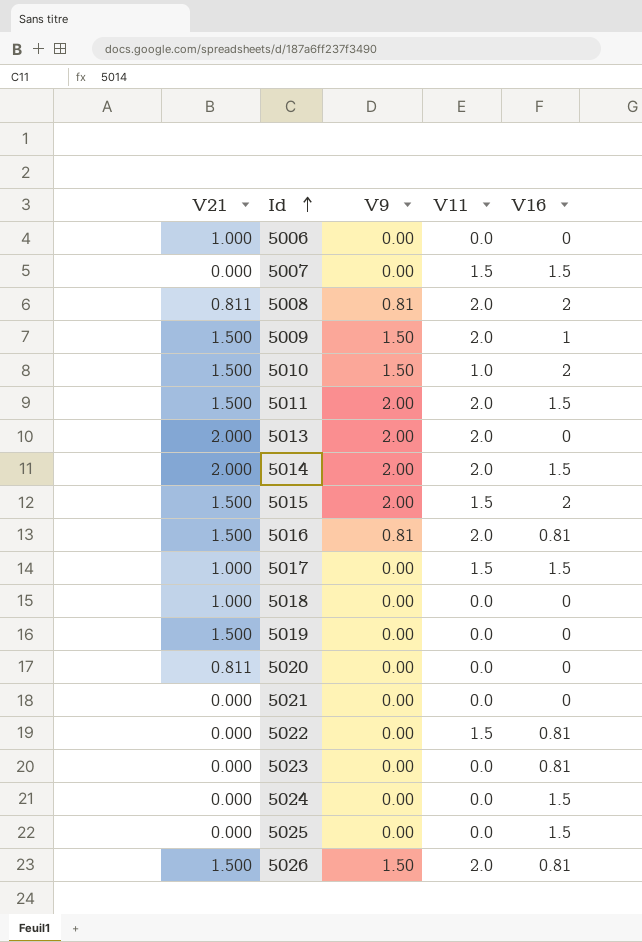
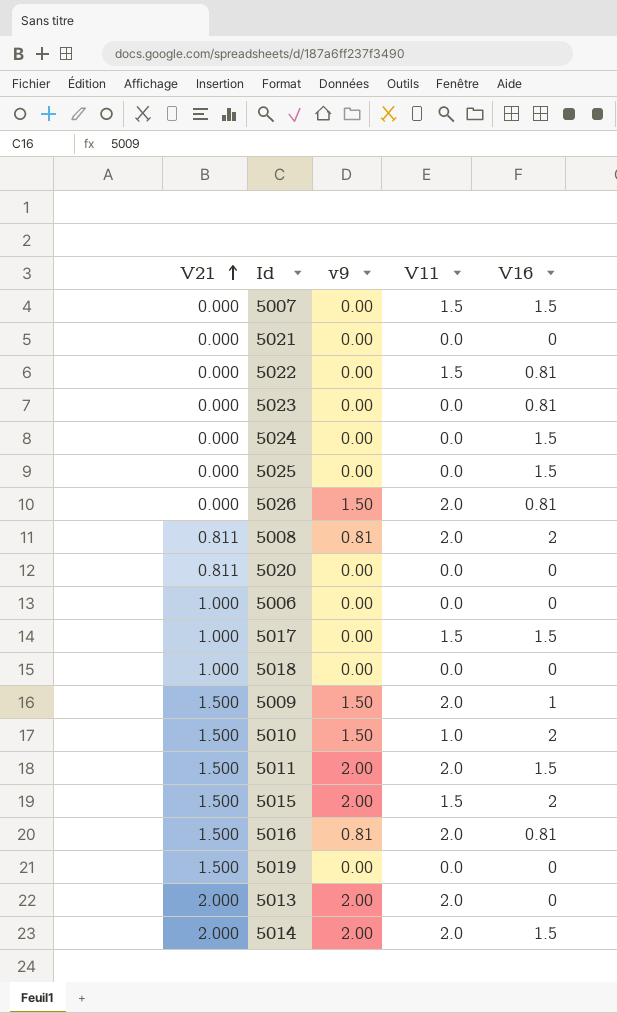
row order: Id ascending -> V21 ascending
column name: V9 -> v9
5026 | V21: 1.500 -> 0.000

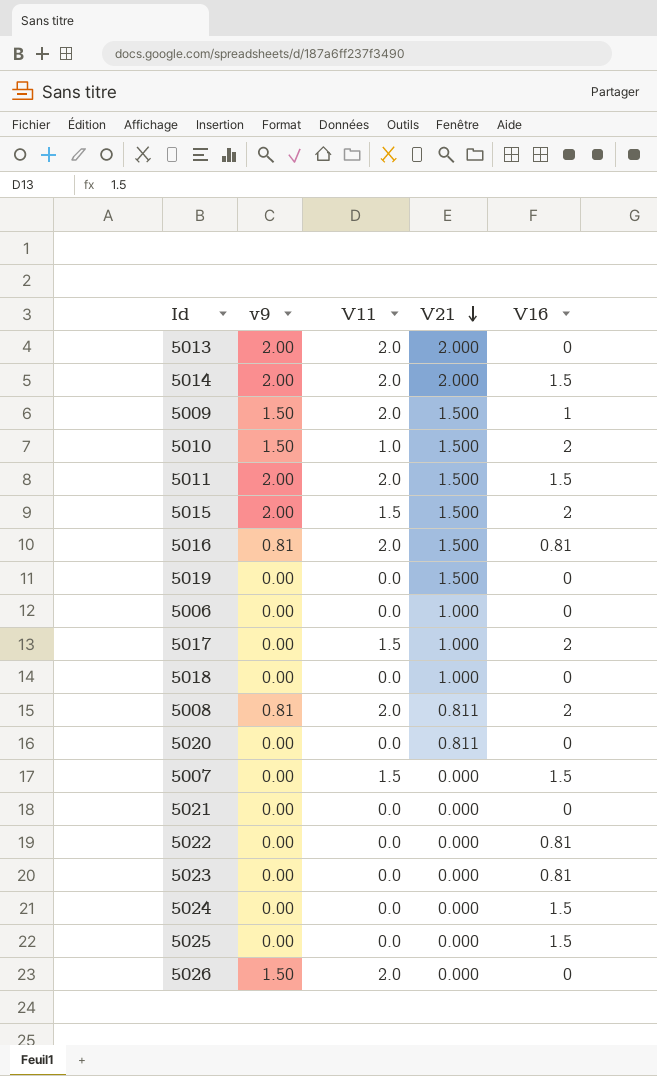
row order: V21 ascending -> V21 descending
column V21 | position: 1 -> 4
5017 | V16: 1.5 -> 2
5022 | V11: 1.5 -> 0.0
5026 | V16: 0.81 -> 0

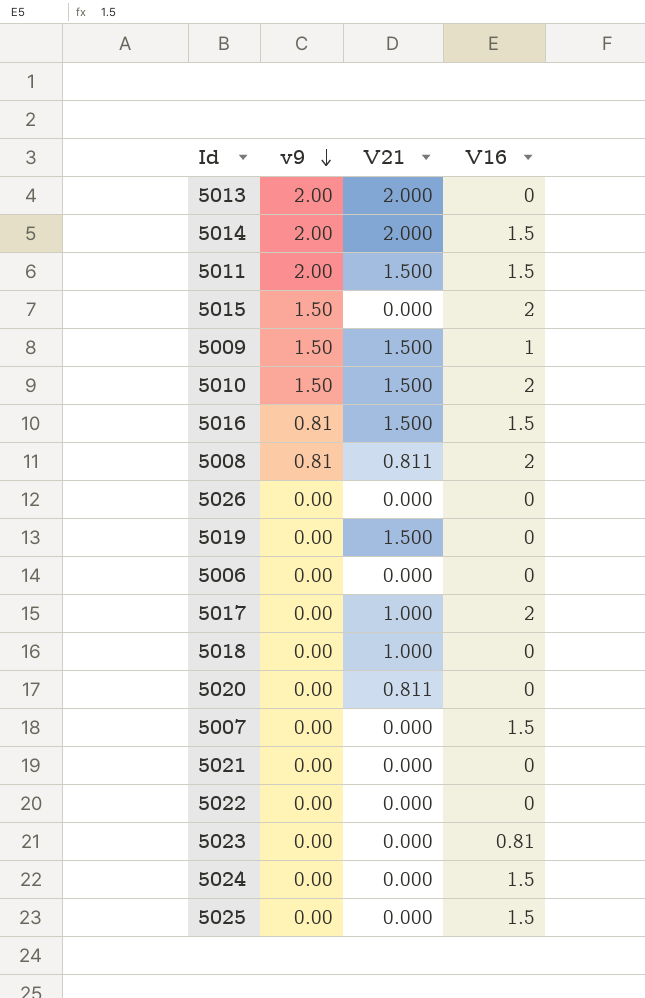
row order: V21 descending -> v9 descending
column V11 | position: 3 -> none
5015 | v9: 2.00 -> 1.50
5015 | V21: 1.500 -> 0.000
5016 | V16: 0.81 -> 1.5
5026 | v9: 1.50 -> 0.00
5006 | V21: 1.000 -> 0.000
5022 | V16: 0.81 -> 0

